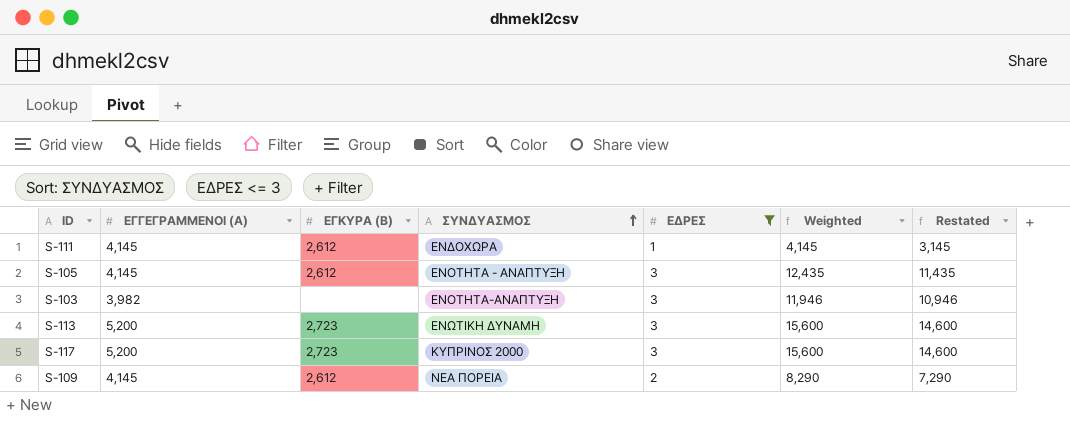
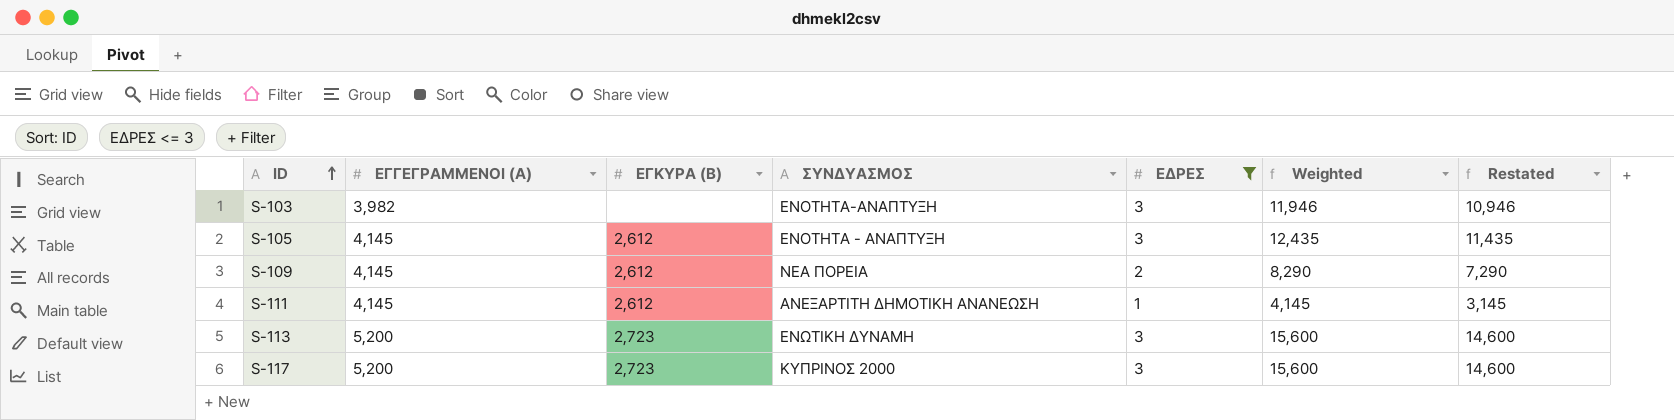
row order: ΣΥΝΔΥΑΣΜΟΣ ascending -> ID ascending
S-111 | ΣΥΝΔΥΑΣΜΟΣ: ΕΝΔΟΧΩΡΑ -> ΑΝΕΞΑΡΤΙΤΗ ΔΗΜΟΤΙΚΗ ΑΝΑΝΕΩΣΗ

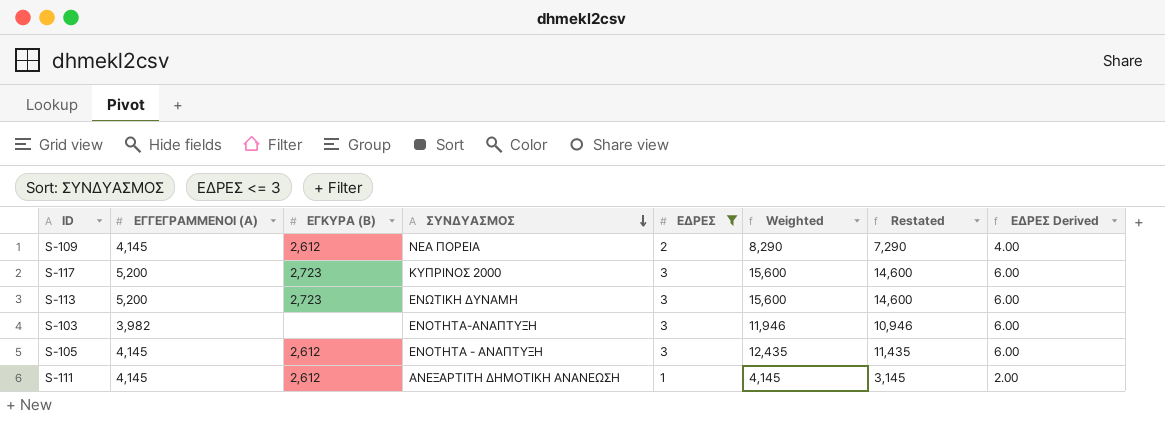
row order: ID ascending -> ΣΥΝΔΥΑΣΜΟΣ descending
column ΕΔΡΕΣ Derived | formula: none -> [ΕΔΡΕΣ] * 2

